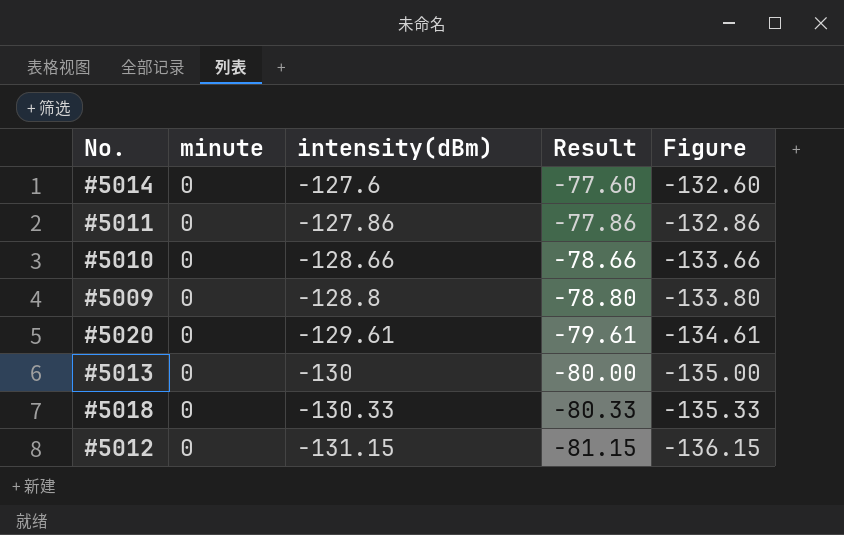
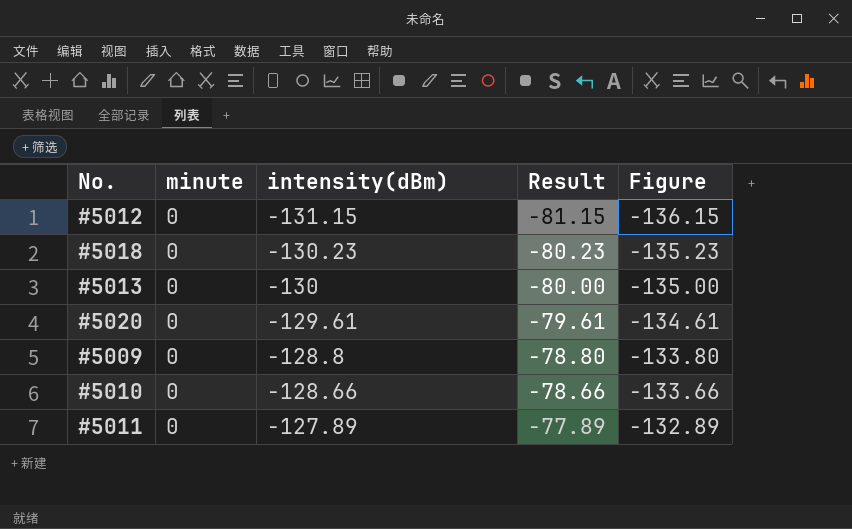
row order: intensity(dBm) descending -> intensity(dBm) ascending
row #5014: 0 | -127.6 | -77.60 | -132.60 -> none
#5018 | intensity(dBm): -130.33 -> -130.23
#5018 | Result: -80.33 -> -80.23
#5018 | Figure: -135.33 -> -135.23
#5011 | intensity(dBm): -127.86 -> -127.89
#5011 | Result: -77.86 -> -77.89
#5011 | Figure: -132.86 -> -132.89

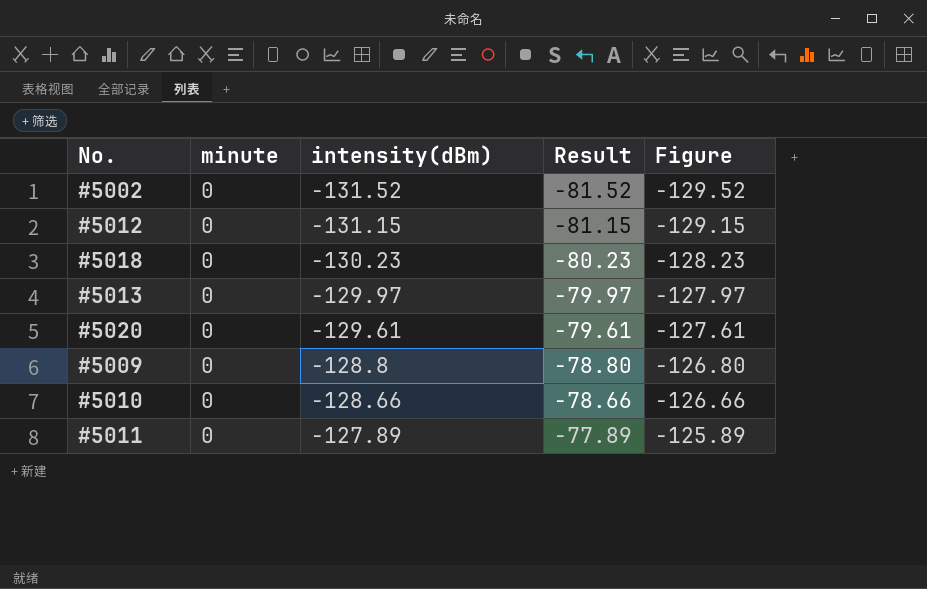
column Figure | formula: [intensity(dBm)] - 5 -> [intensity(dBm)] + 2
row #5002: none -> 0 | -131.52 | -81.52 | -129.52
#5013 | intensity(dBm): -130 -> -129.97
#5013 | Result: -80.00 -> -79.97

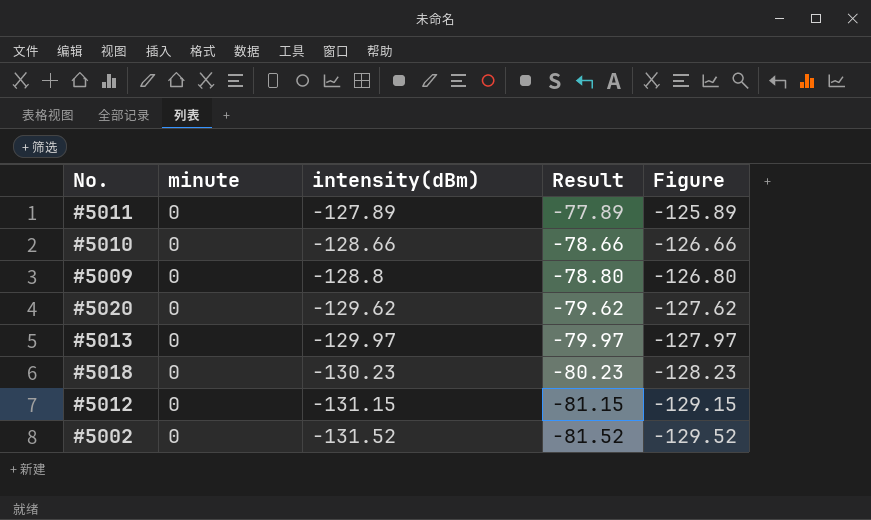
row order: intensity(dBm) ascending -> intensity(dBm) descending
#5020 | intensity(dBm): -129.61 -> -129.62
#5020 | Result: -79.61 -> -79.62
#5020 | Figure: -127.61 -> -127.62

